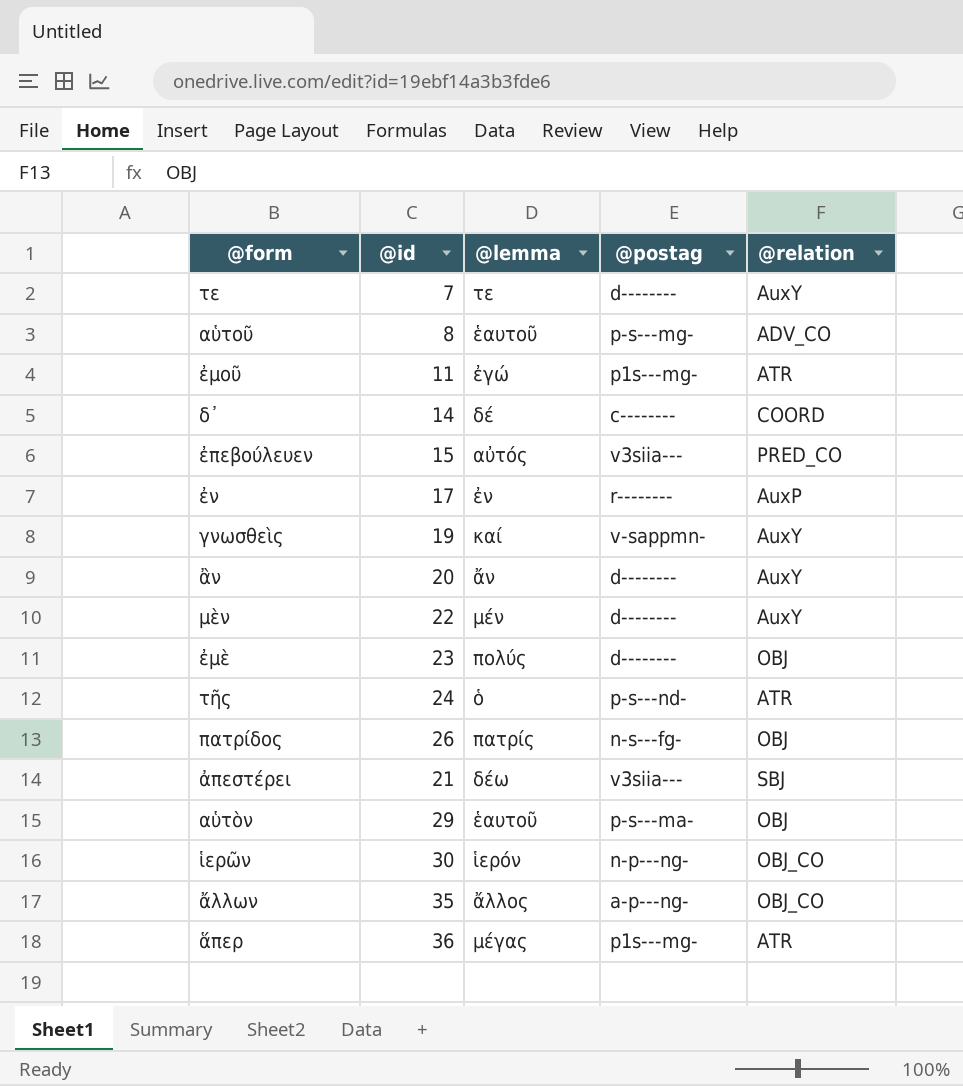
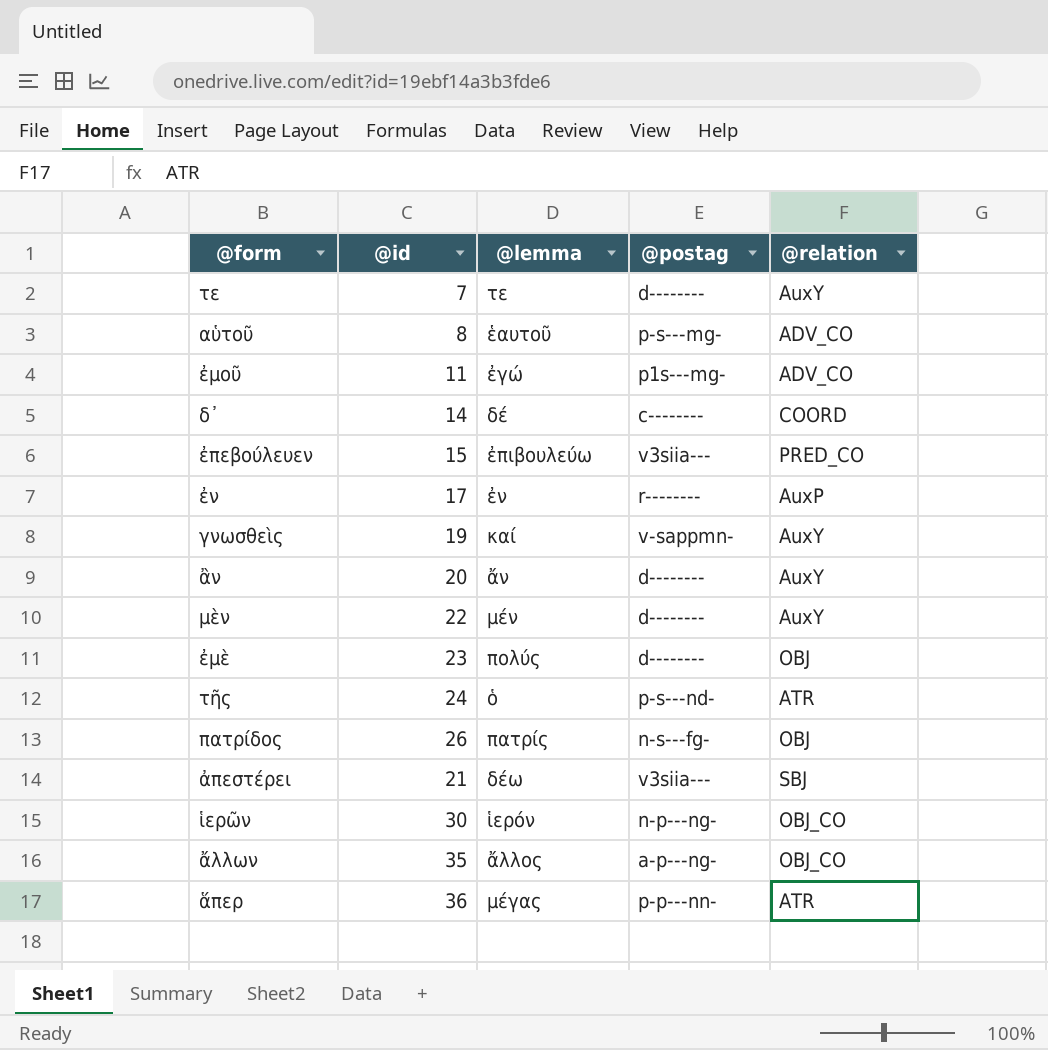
row αὑτὸν: 29 | ἑαυτοῦ | p-s---ma- | OBJ -> none
ἐμοῦ | @relation: ATR -> ADV_CO
ἐπεβούλευεν | @lemma: αὐτός -> ἐπιβουλεύω
ἅπερ | @postag: p1s---mg- -> p-p---nn-

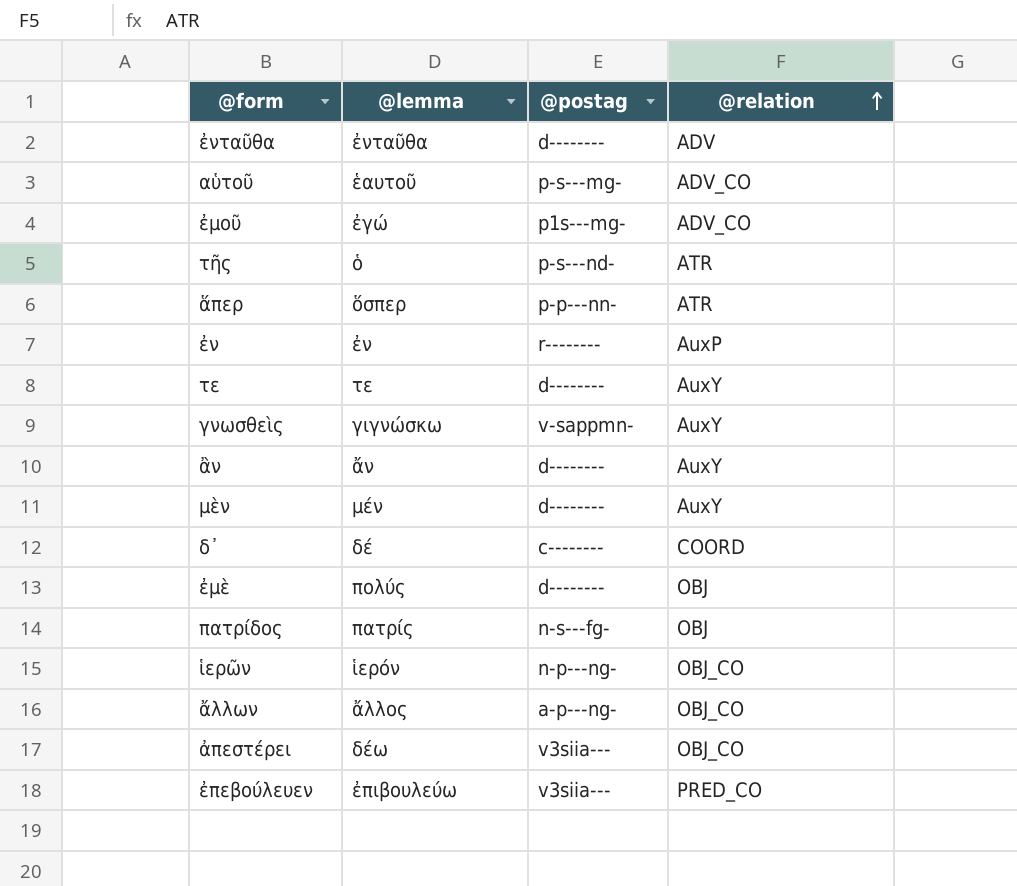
row order: none -> @relation ascending
column @id | position: 2 -> none
row ἐνταῦθα: none -> ἐνταῦθα | d-------- | ADV
ἅπερ | @lemma: μέγας -> ὅσπερ
γνωσθεὶς | @lemma: καί -> γιγνώσκω
ἀπεστέρει | @relation: SBJ -> OBJ_CO

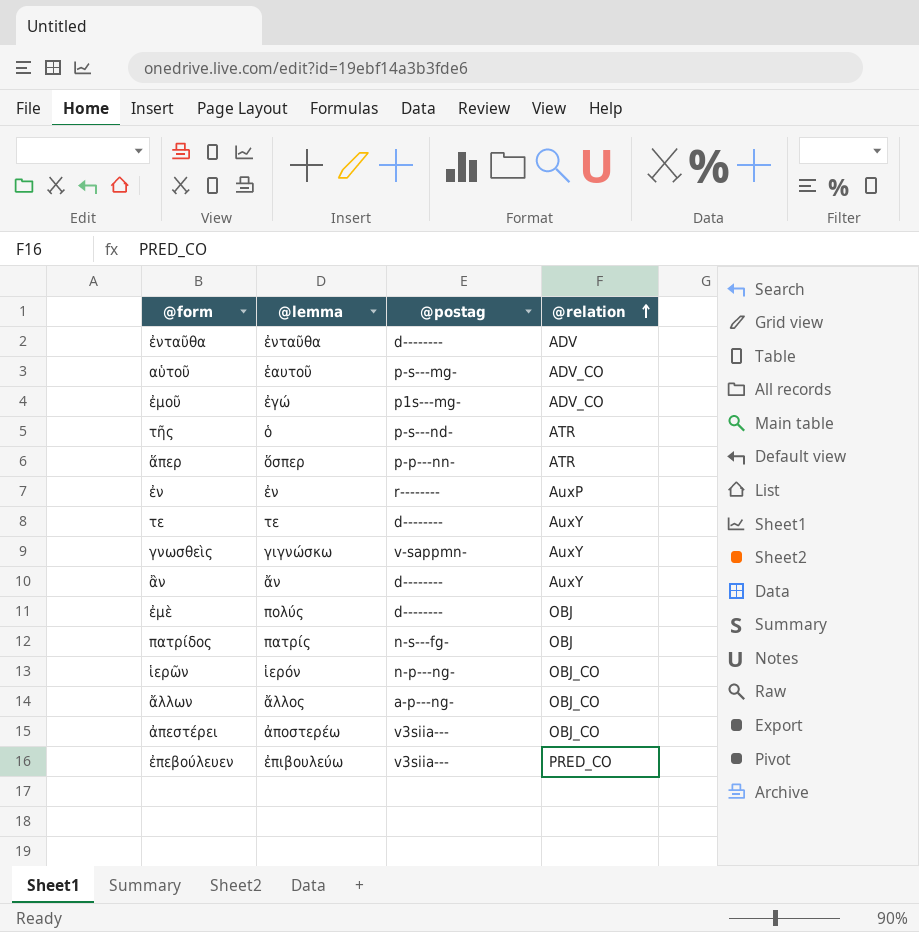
row μὲν: μέν | d-------- | AuxY -> none
row δ᾽: δέ | c-------- | COORD -> none
ἀπεστέρει | @lemma: δέω -> ἀποστερέω

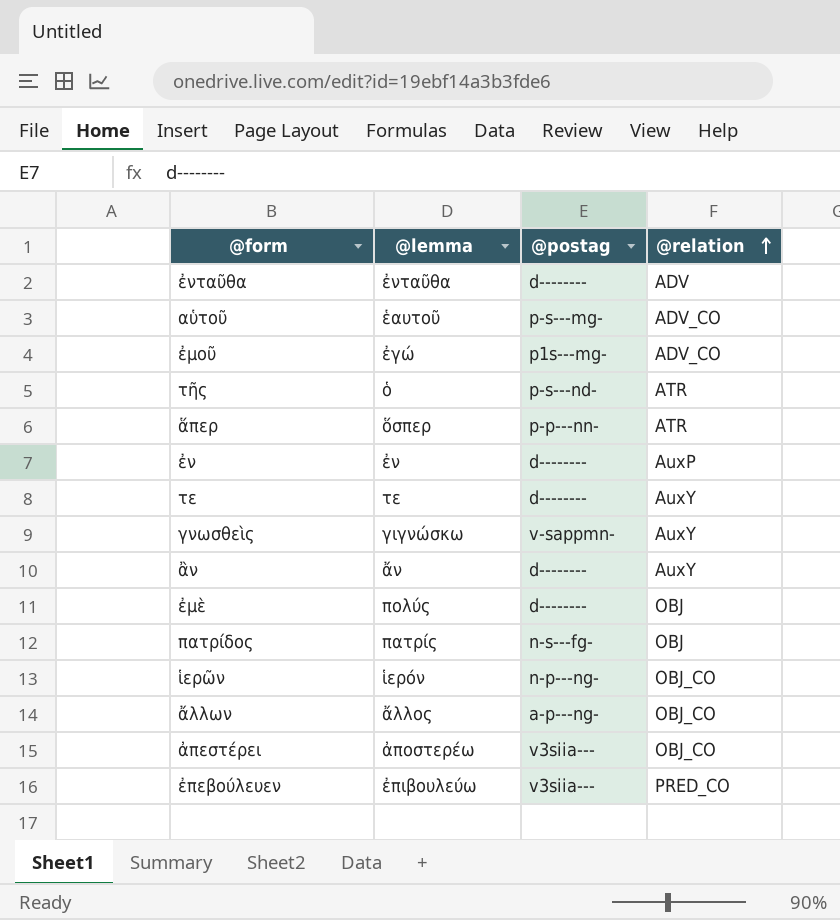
ἐν | @postag: r-------- -> d--------

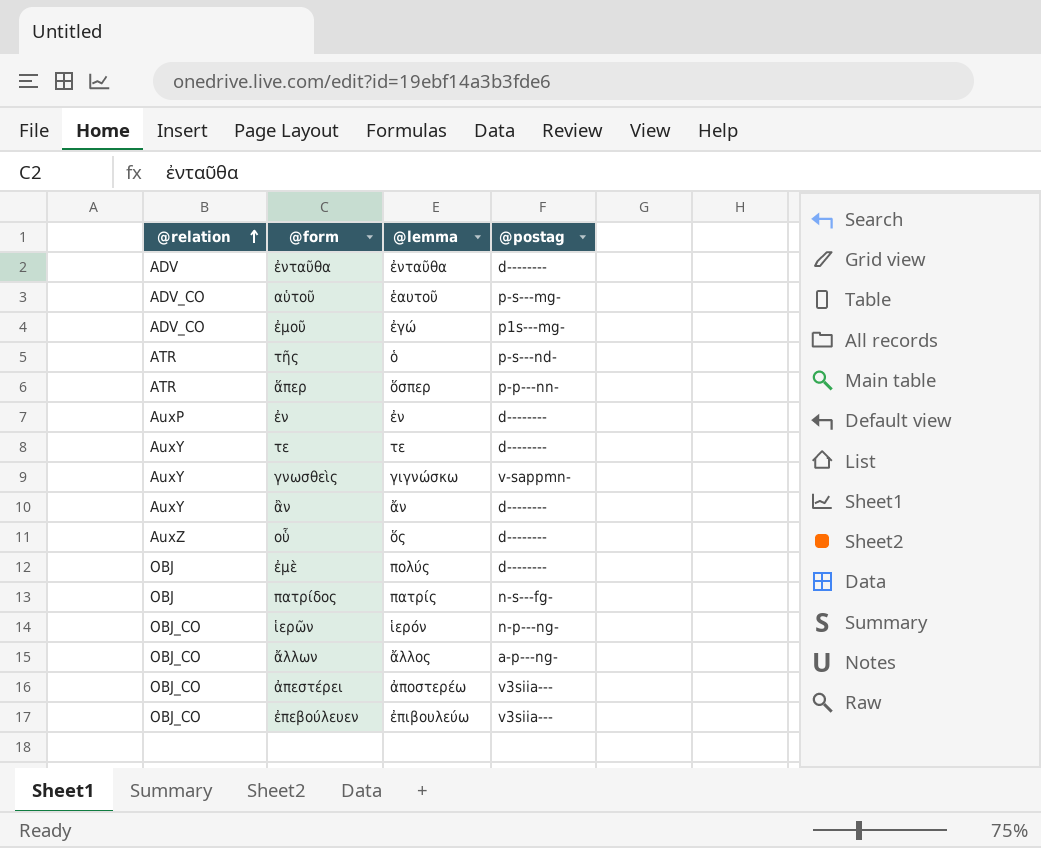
column @relation | position: 4 -> 1
row οὗ: none -> AuxZ | ὅς | d--------
ἐπεβούλευεν | @relation: PRED_CO -> OBJ_CO

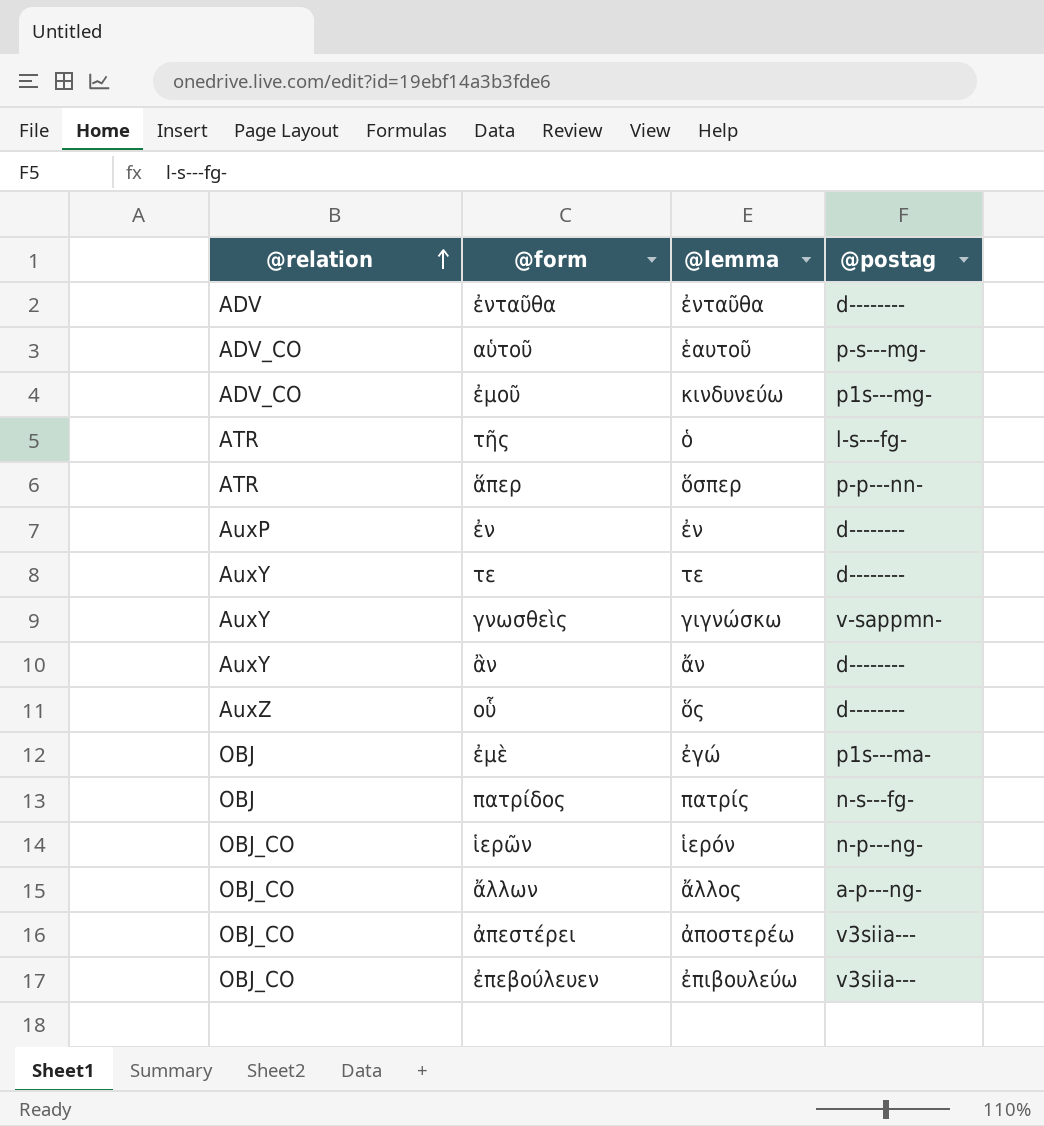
ἐμοῦ | @lemma: ἐγώ -> κινδυνεύω
τῆς | @postag: p-s---nd- -> l-s---fg-
ἐμὲ | @lemma: πολύς -> ἐγώ
ἐμὲ | @postag: d-------- -> p1s---ma-

